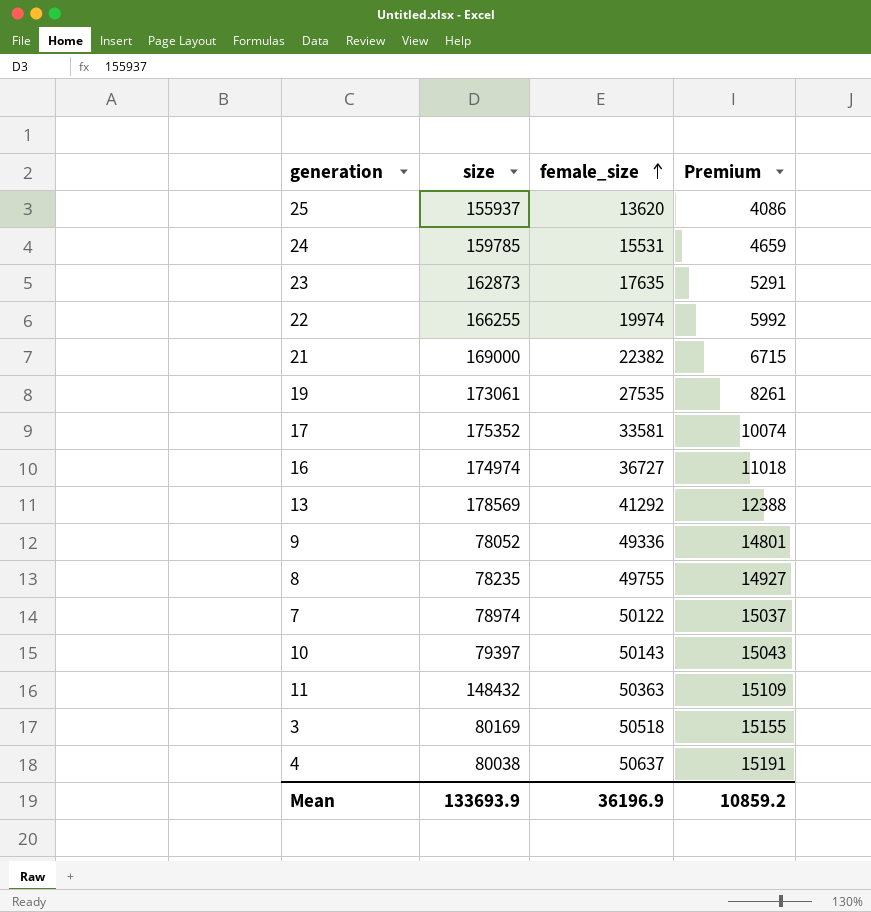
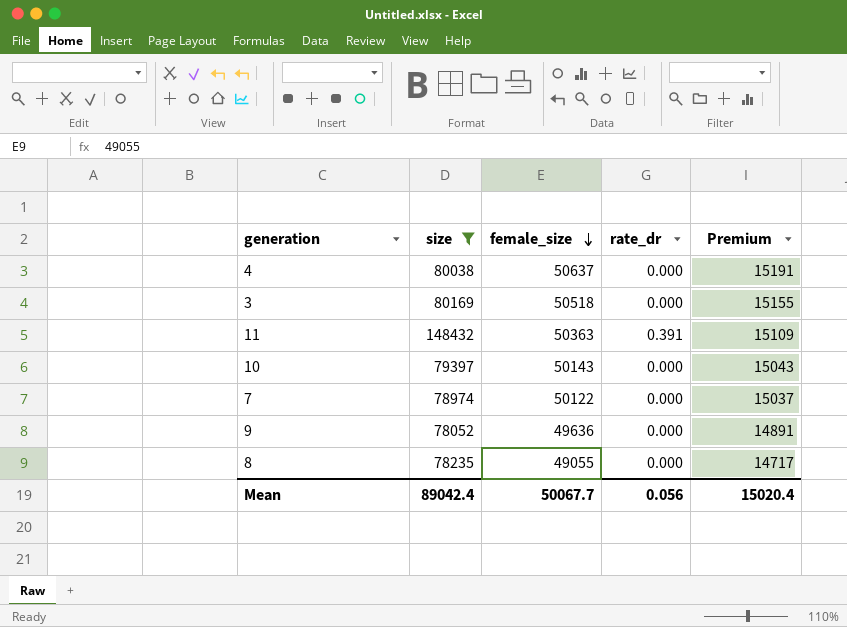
filter: none -> size <= 148432
row order: female_size ascending -> female_size descending
column rate_dr | position: none -> 4
9 | female_size: 49336 -> 49636
9 | Premium: 14801 -> 14891
8 | female_size: 49755 -> 49055
8 | Premium: 14927 -> 14717
Mean | size: 133693.9 -> 89042.4
Mean | female_size: 36196.9 -> 50067.7
Mean | Premium: 10859.2 -> 15020.4

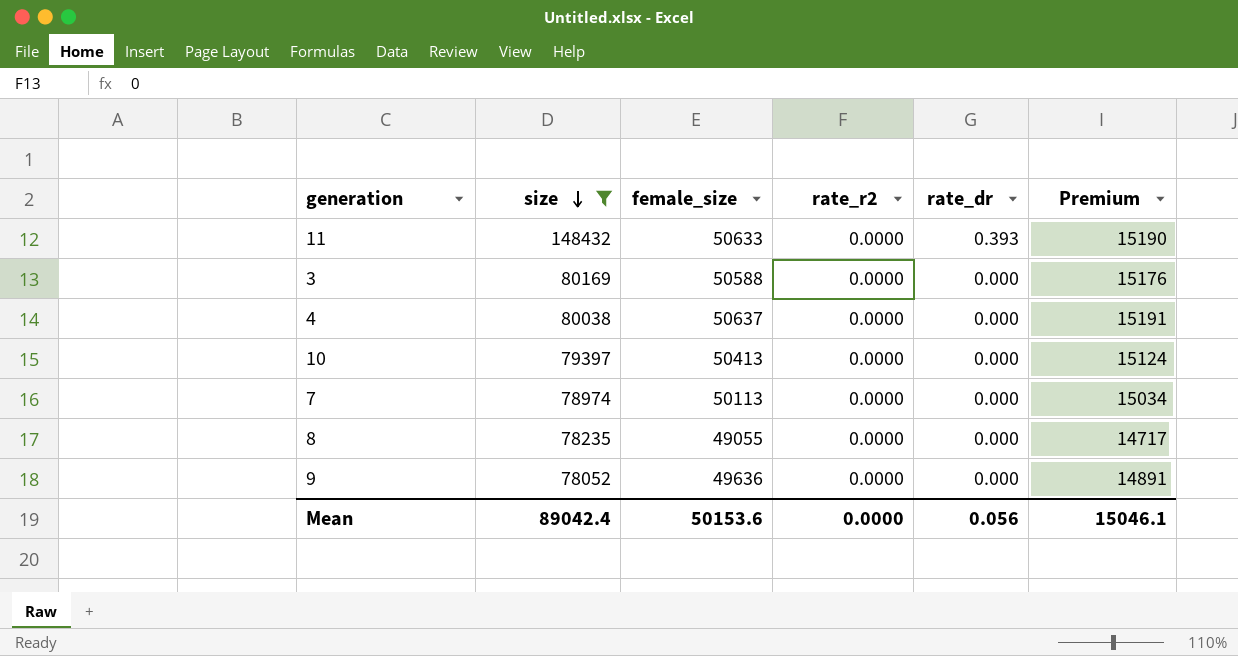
row order: female_size descending -> size descending
column rate_r2 | position: none -> 4
11 | female_size: 50363 -> 50633
11 | rate_dr: 0.391 -> 0.393
11 | Premium: 15109 -> 15190
3 | female_size: 50518 -> 50588
3 | Premium: 15155 -> 15176
10 | female_size: 50143 -> 50413
10 | Premium: 15043 -> 15124
7 | female_size: 50122 -> 50113
7 | Premium: 15037 -> 15034
Mean | female_size: 50067.7 -> 50153.6
Mean | Premium: 15020.4 -> 15046.1

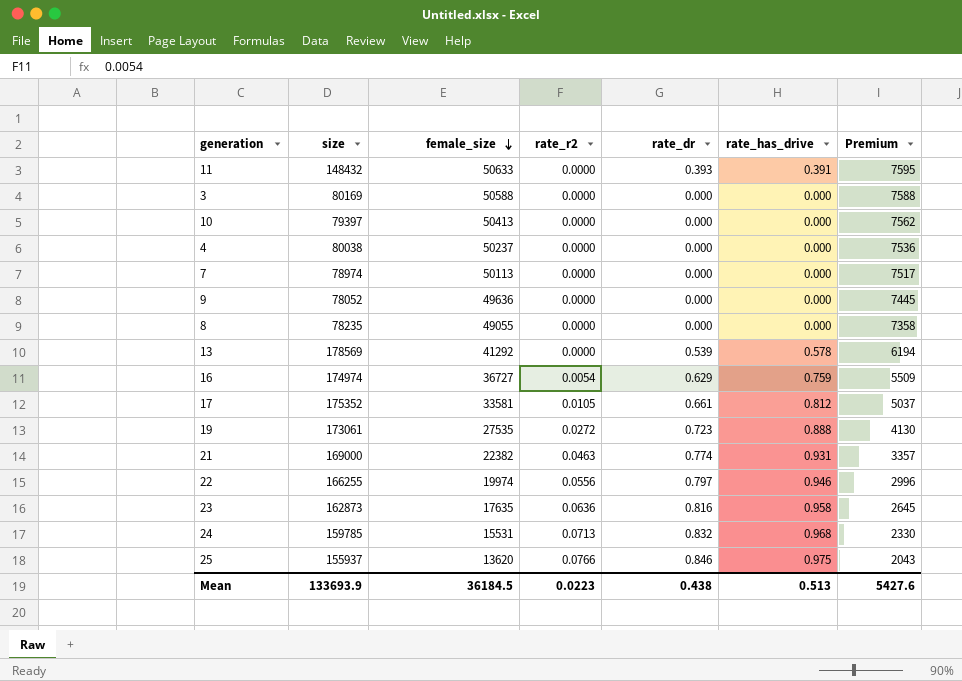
filter: size <= 148432 -> none
row order: size descending -> female_size descending
column rate_has_drive | position: none -> 6
column Premium | formula: [female_size] * 0.3 -> [female_size] * 0.15
4 | female_size: 50637 -> 50237
Mean | size: 89042.4 -> 133693.9
Mean | female_size: 50153.6 -> 36184.5
Mean | rate_r2: 0.0000 -> 0.0223
Mean | rate_dr: 0.056 -> 0.438
Mean | Premium: 15046.1 -> 5427.6

